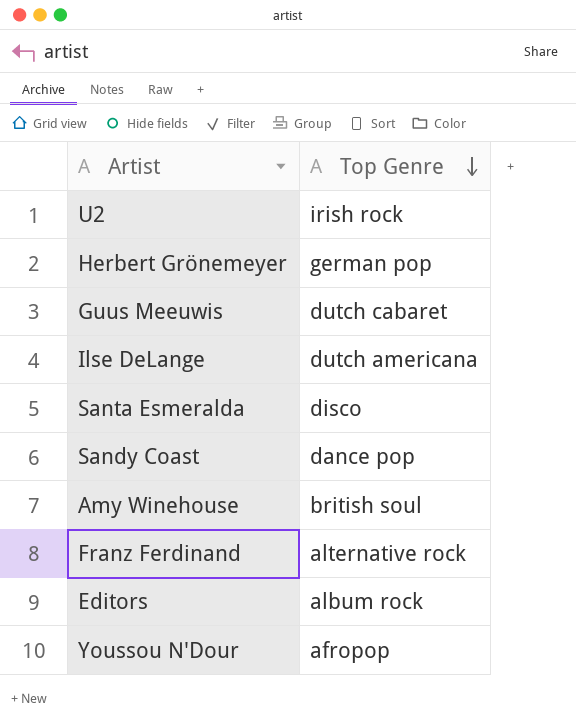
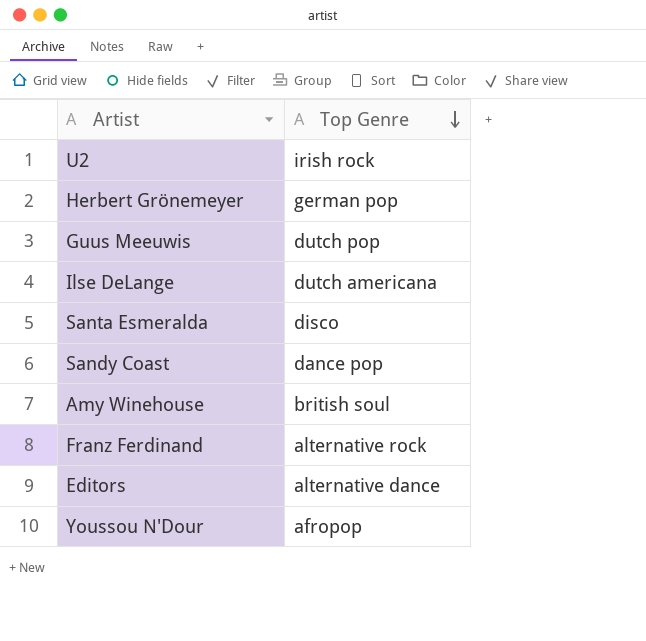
Guus Meeuwis | Top Genre: dutch cabaret -> dutch pop
Editors | Top Genre: album rock -> alternative dance

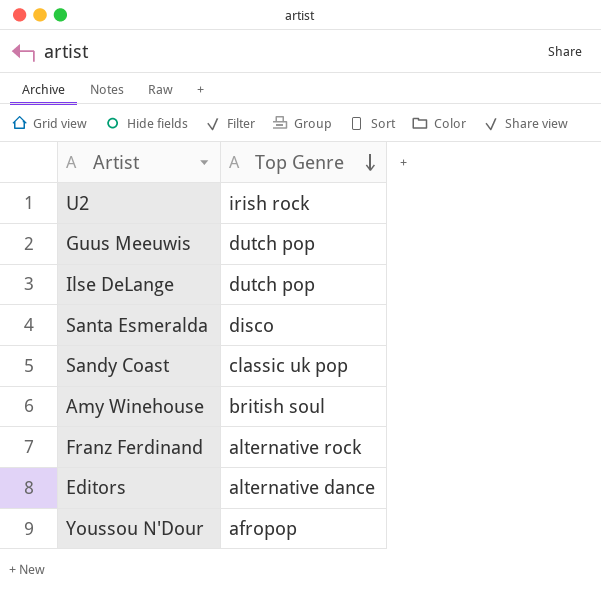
row Herbert Grönemeyer: german pop -> none
Ilse DeLange | Top Genre: dutch americana -> dutch pop
Sandy Coast | Top Genre: dance pop -> classic uk pop

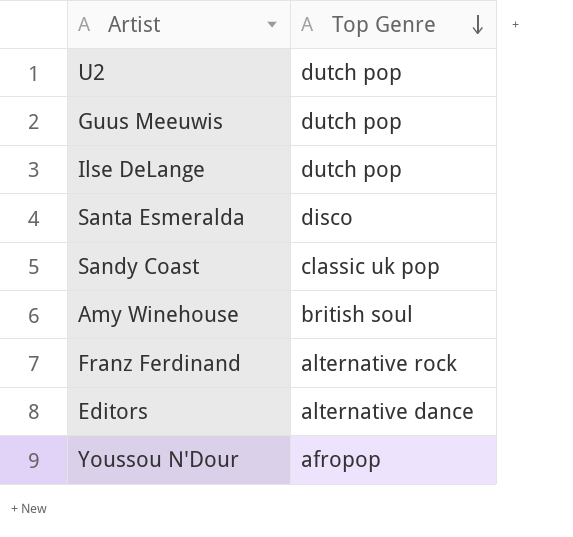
U2 | Top Genre: irish rock -> dutch pop

